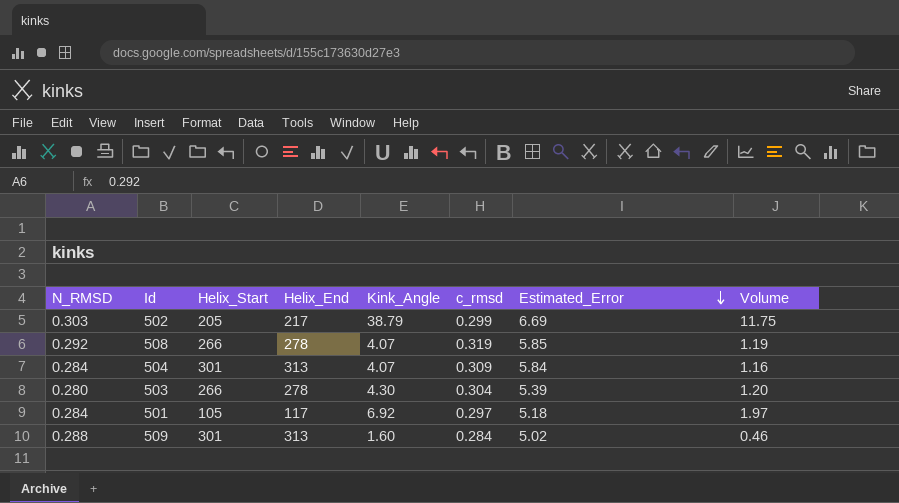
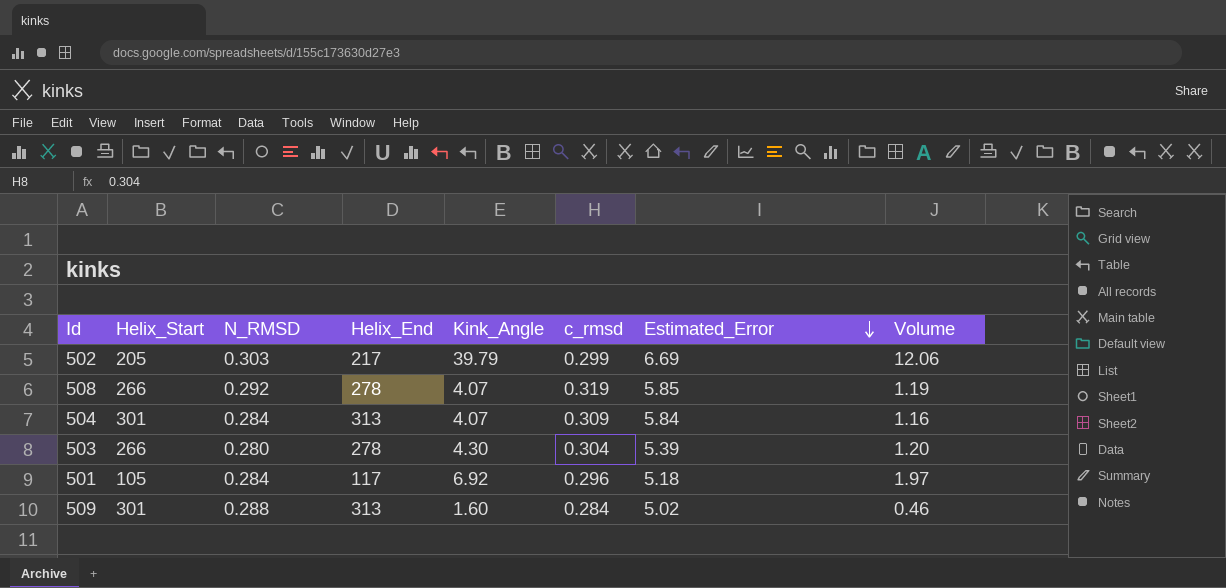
column N_RMSD | position: 1 -> 3
502 | Kink_Angle: 38.79 -> 39.79
502 | Volume: 11.75 -> 12.06
501 | c_rmsd: 0.297 -> 0.296

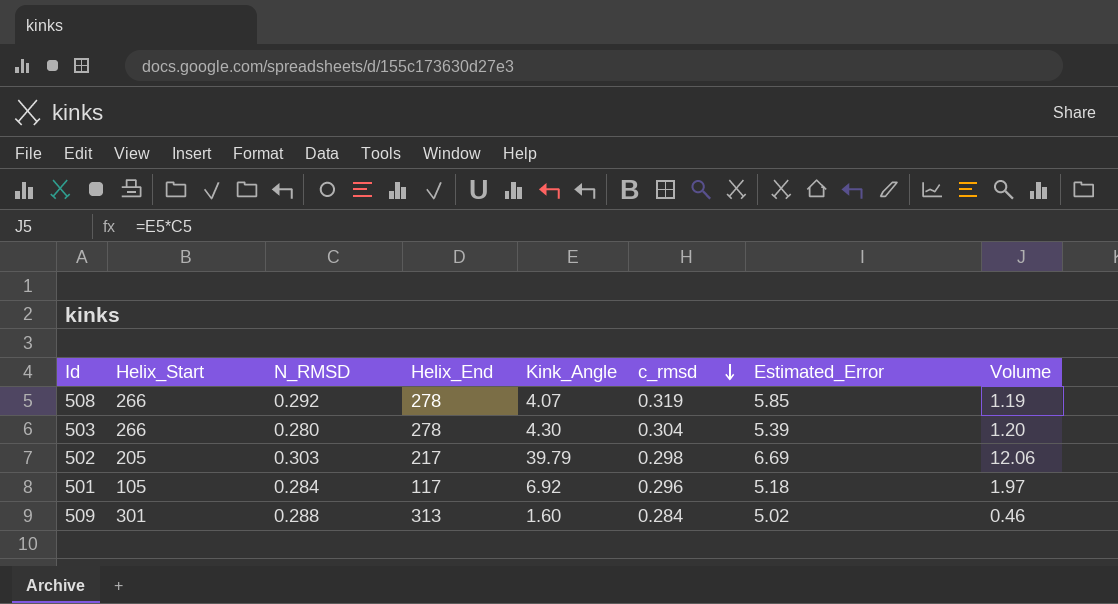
row order: Estimated_Error descending -> c_rmsd descending
row 504: 301 | 0.284 | 313 | 4.07 | 0.309 | 5.84 | 1.16 -> none
502 | c_rmsd: 0.299 -> 0.298

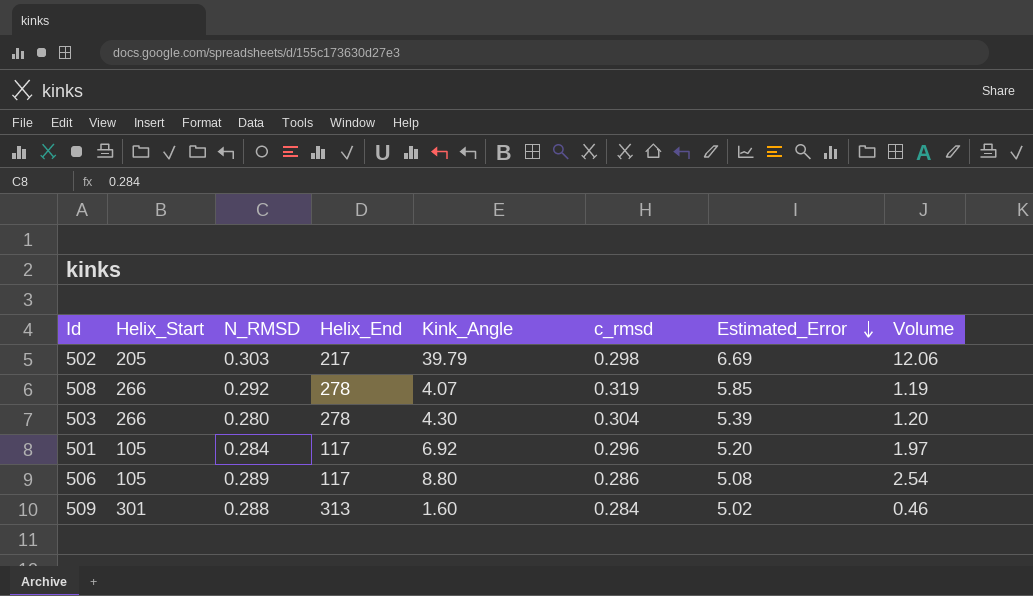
row order: c_rmsd descending -> Estimated_Error descending
501 | Estimated_Error: 5.18 -> 5.20
row 506: none -> 105 | 0.289 | 117 | 8.80 | 0.286 | 5.08 | 2.54

